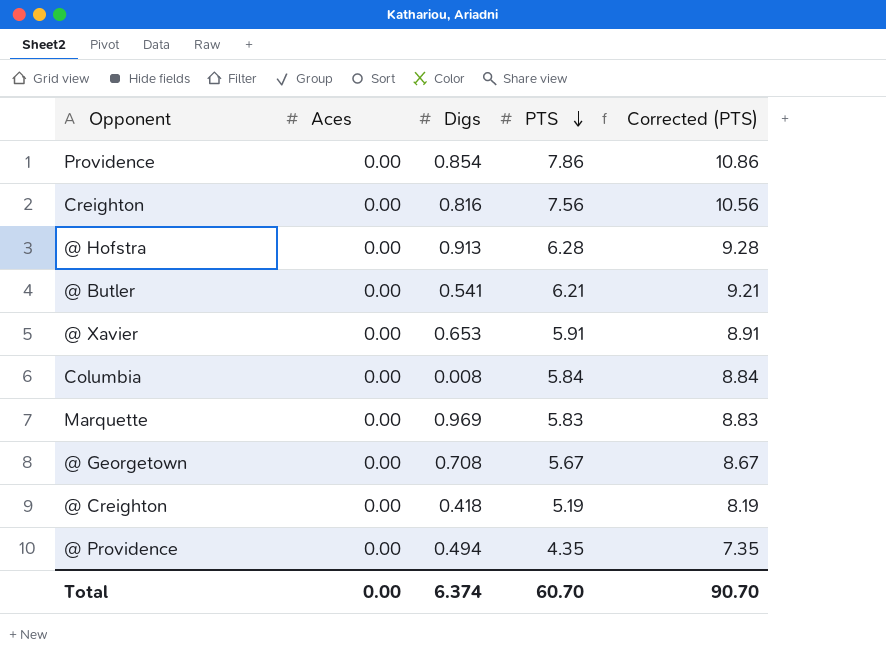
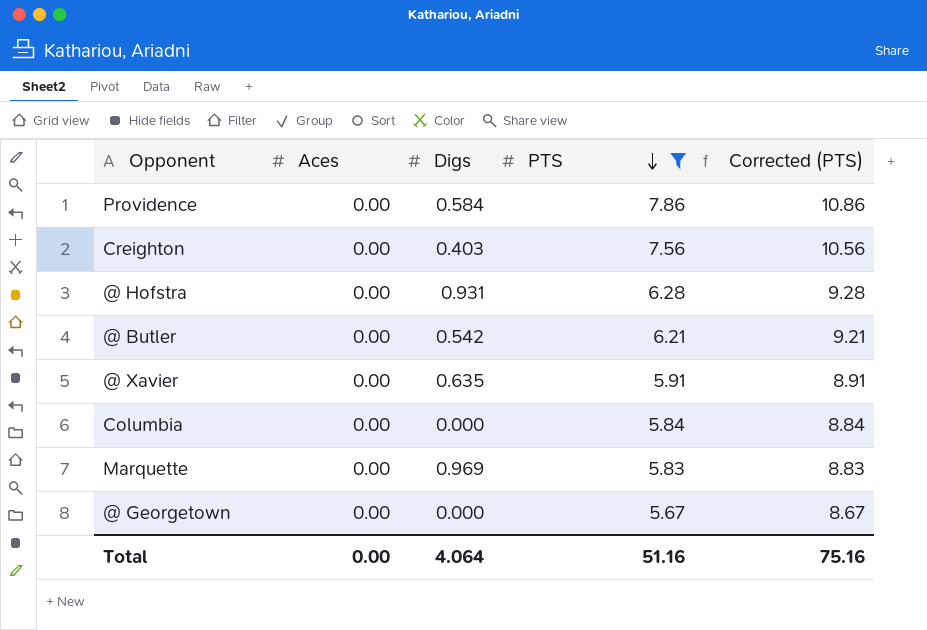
filter: none -> PTS >= 5.67
Providence | Digs: 0.854 -> 0.584
Creighton | Digs: 0.816 -> 0.403
@ Hofstra | Digs: 0.913 -> 0.931
@ Butler | Digs: 0.541 -> 0.542
@ Xavier | Digs: 0.653 -> 0.635
Columbia | Digs: 0.008 -> 0.000
@ Georgetown | Digs: 0.708 -> 0.000
Total | Digs: 6.374 -> 4.064
Total | PTS: 60.70 -> 51.16
Total | Corrected (PTS): 90.70 -> 75.16

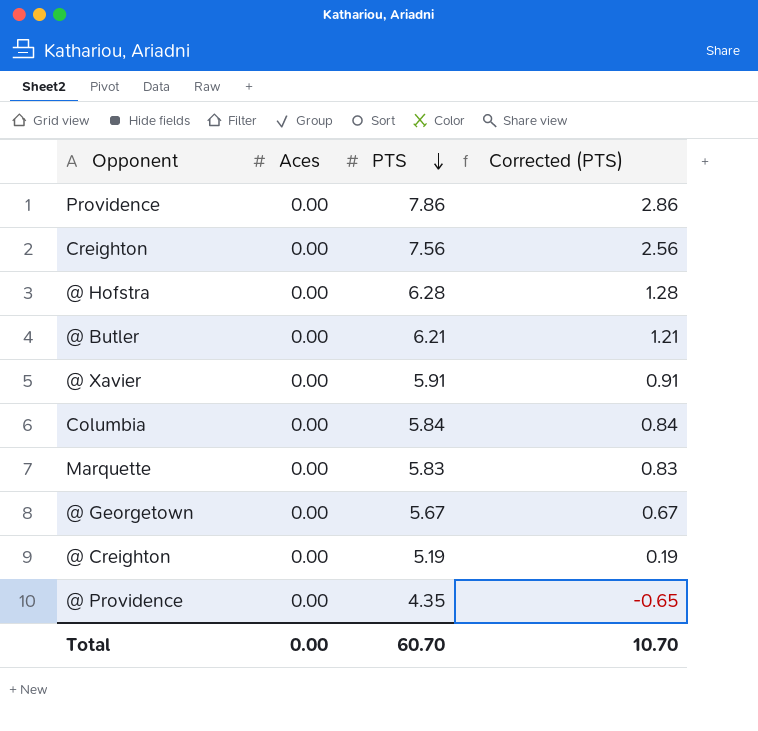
filter: PTS >= 5.67 -> none
column Digs | position: 3 -> none
column Corrected (PTS) | formula: [PTS] + 3 -> [PTS] - 5
Total | PTS: 51.16 -> 60.70
Total | Corrected (PTS): 75.16 -> 10.70

